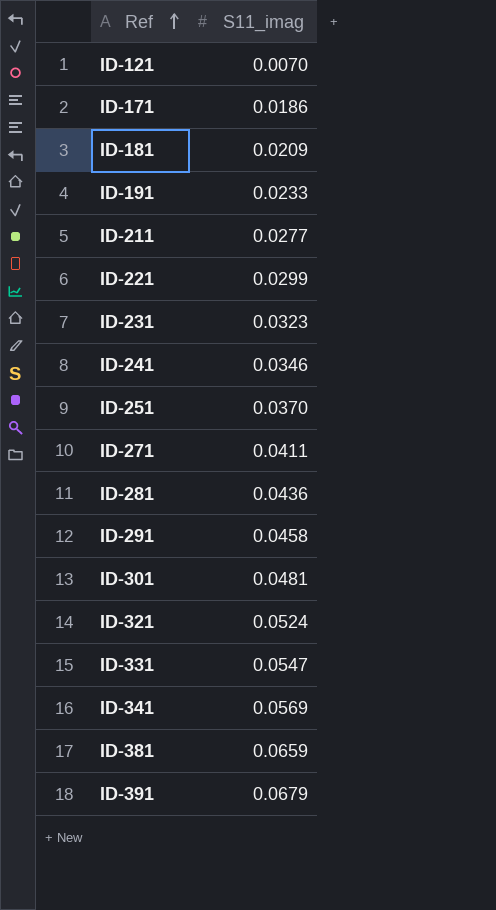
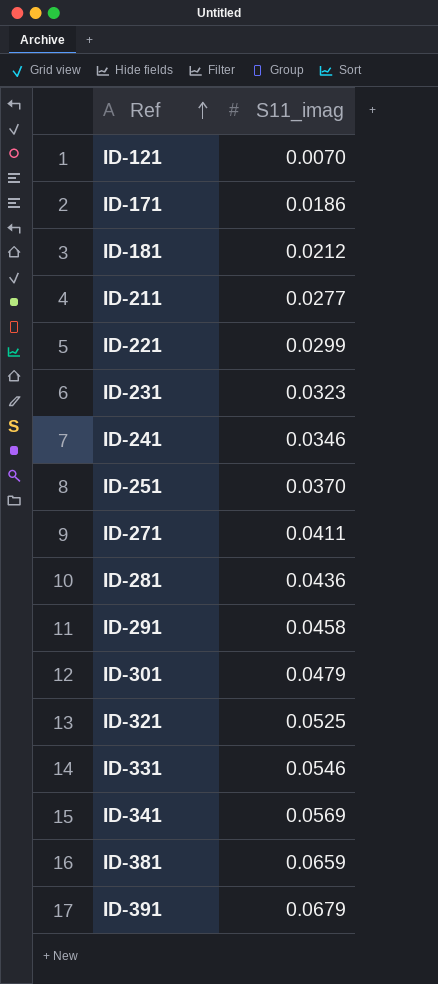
row ID-191: 0.0233 -> none
ID-181 | S11_imag: 0.0209 -> 0.0212
ID-301 | S11_imag: 0.0481 -> 0.0479
ID-321 | S11_imag: 0.0524 -> 0.0525
ID-331 | S11_imag: 0.0547 -> 0.0546

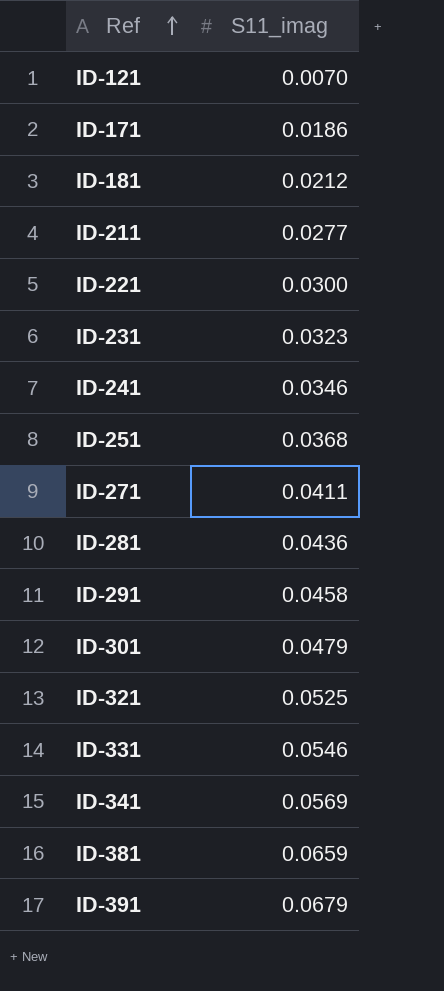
ID-221 | S11_imag: 0.0299 -> 0.0300
ID-251 | S11_imag: 0.0370 -> 0.0368

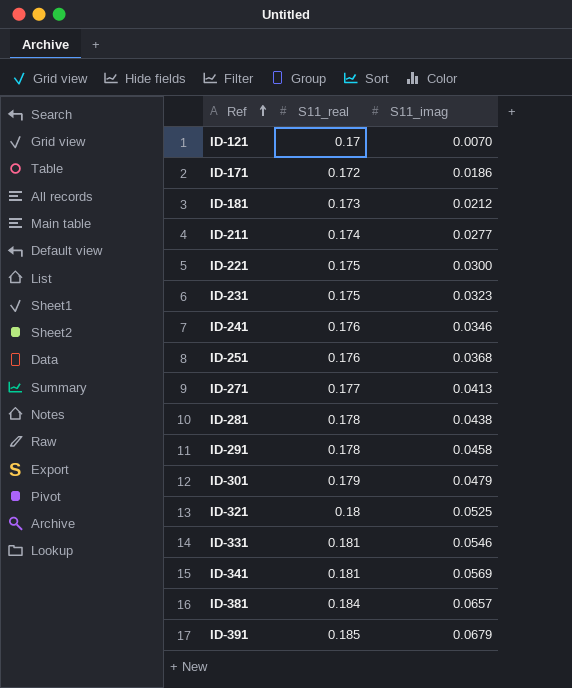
column S11_real | position: none -> 2
ID-271 | S11_imag: 0.0411 -> 0.0413
ID-281 | S11_imag: 0.0436 -> 0.0438
ID-381 | S11_imag: 0.0659 -> 0.0657

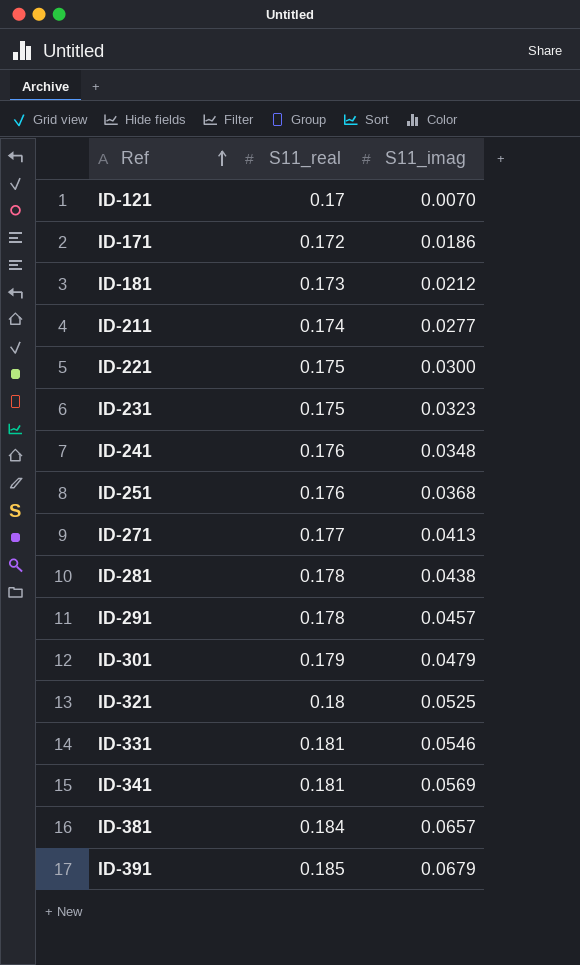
ID-241 | S11_imag: 0.0346 -> 0.0348
ID-291 | S11_imag: 0.0458 -> 0.0457

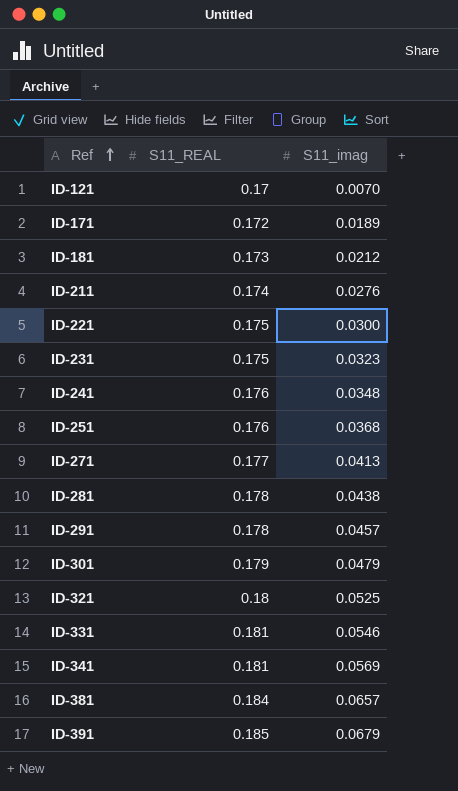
column name: S11_real -> S11_REAL
ID-171 | S11_imag: 0.0186 -> 0.0189
ID-211 | S11_imag: 0.0277 -> 0.0276

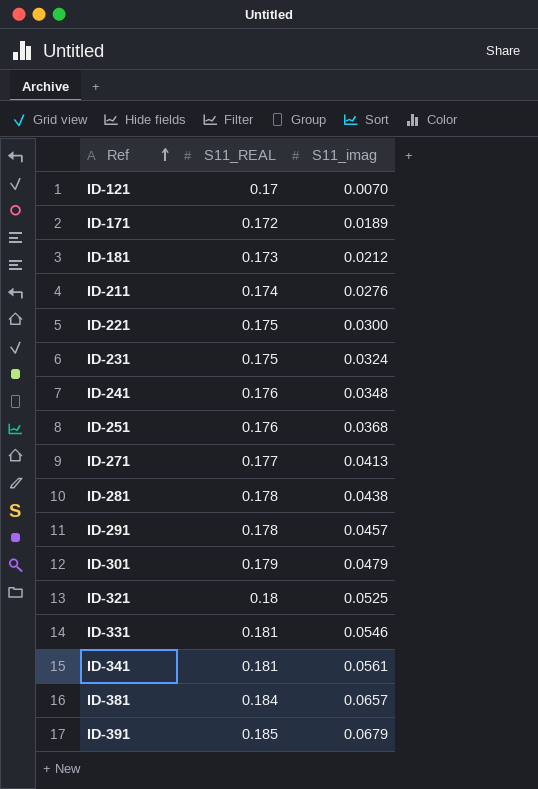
ID-231 | S11_imag: 0.0323 -> 0.0324
ID-341 | S11_imag: 0.0569 -> 0.0561

